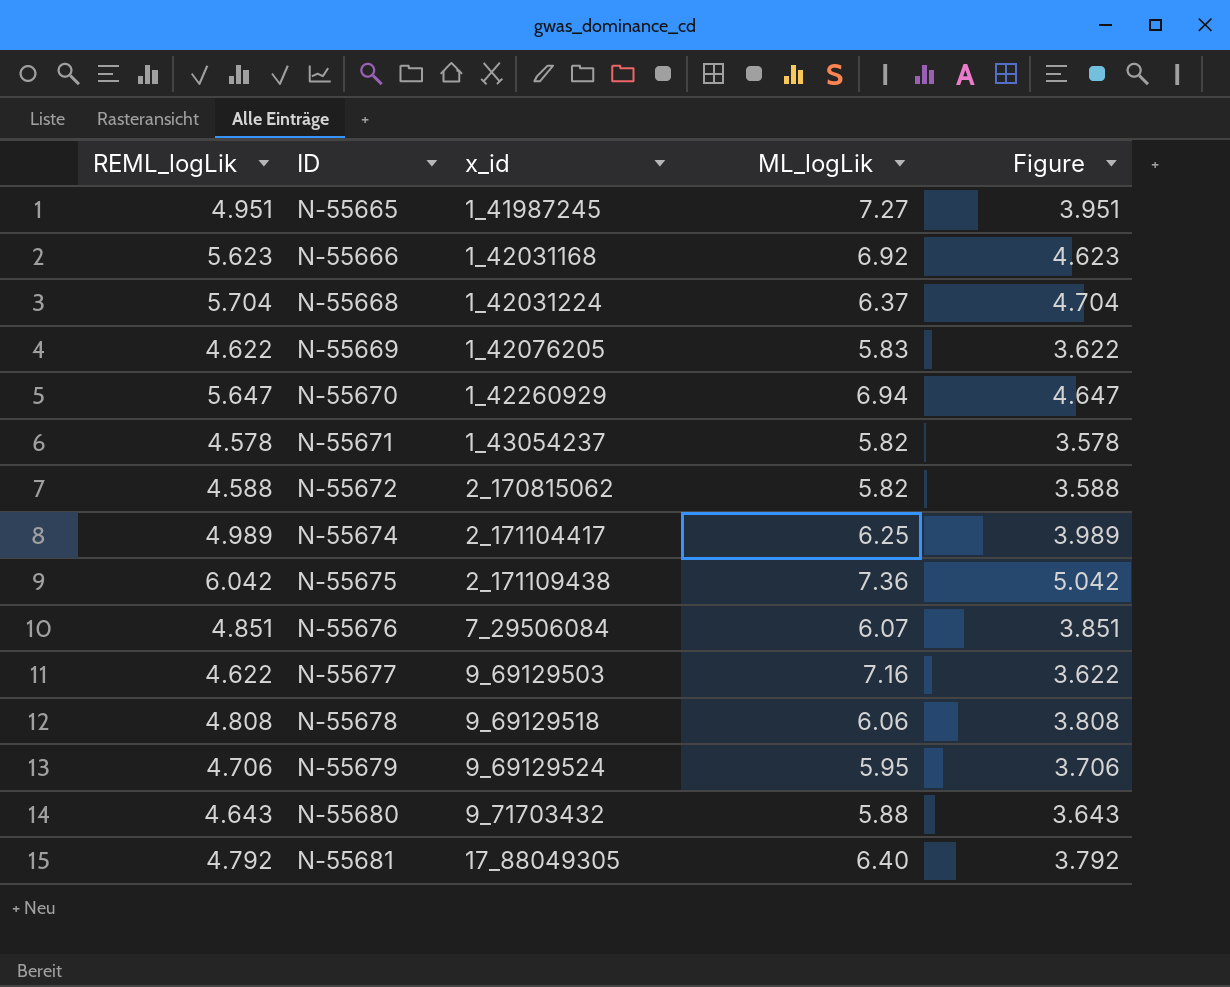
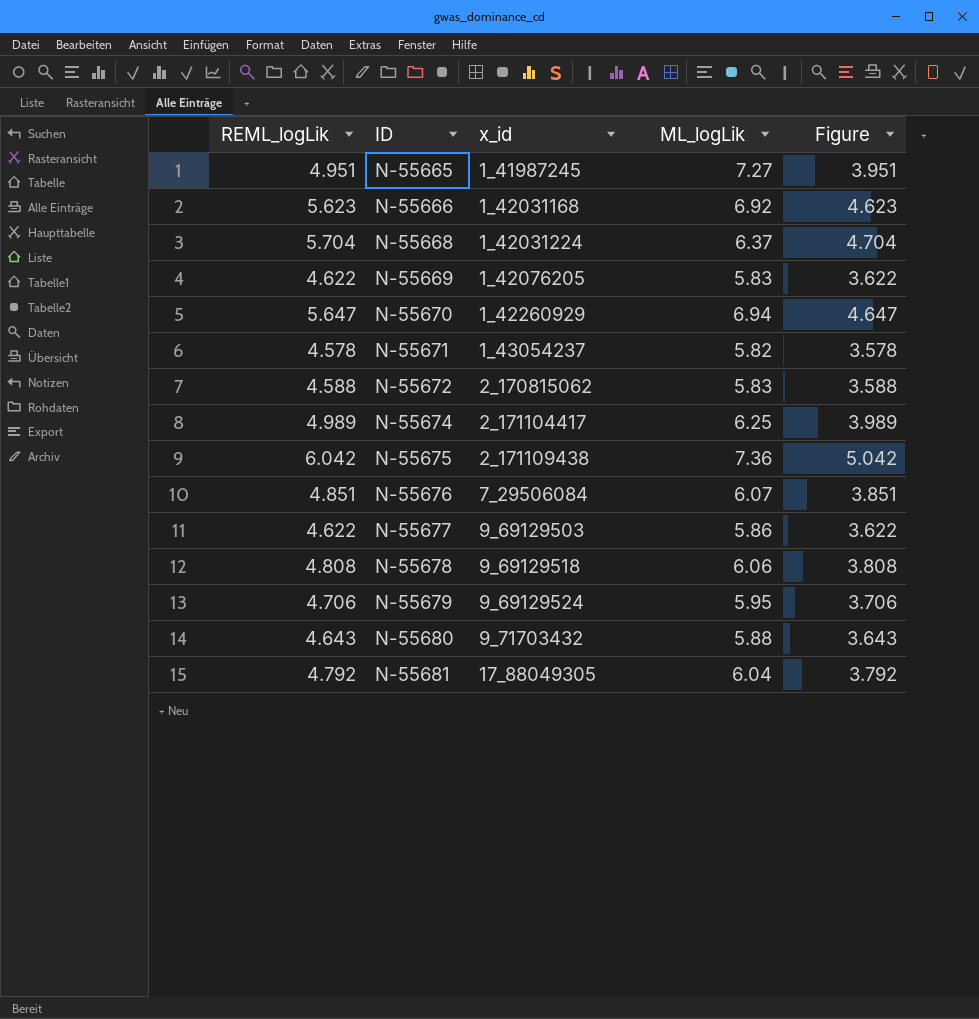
N-55672 | ML_logLik: 5.82 -> 5.83
N-55677 | ML_logLik: 7.16 -> 5.86
N-55681 | ML_logLik: 6.40 -> 6.04

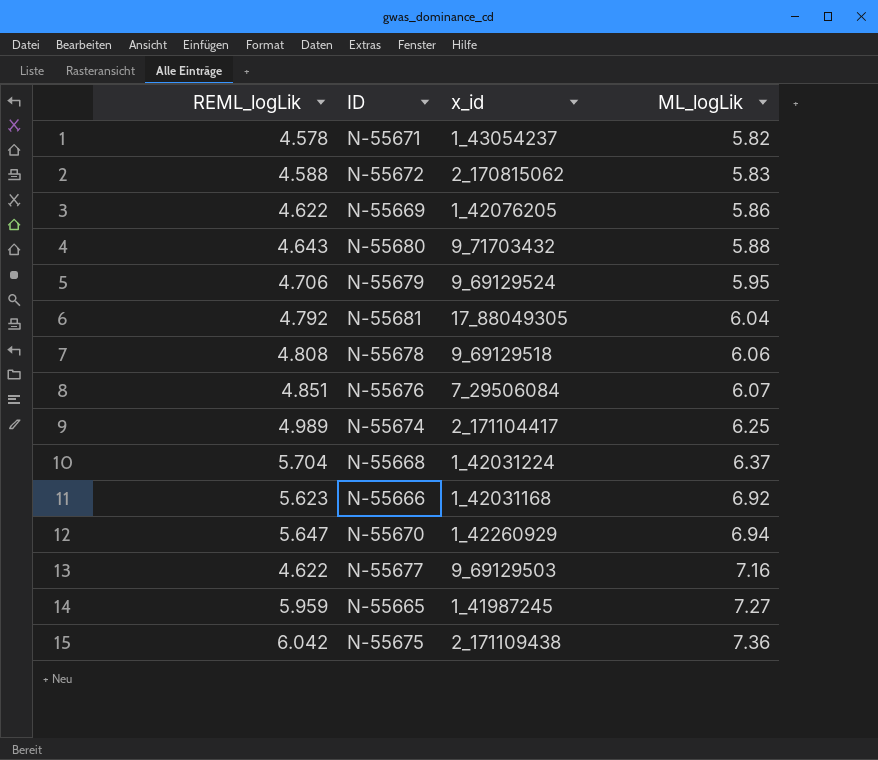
row order: ID ascending -> ML_logLik ascending
column Figure | formula: [REML_logLik] - 1 -> none
N-55669 | ML_logLik: 5.83 -> 5.86
N-55677 | ML_logLik: 5.86 -> 7.16
N-55665 | REML_logLik: 4.951 -> 5.959

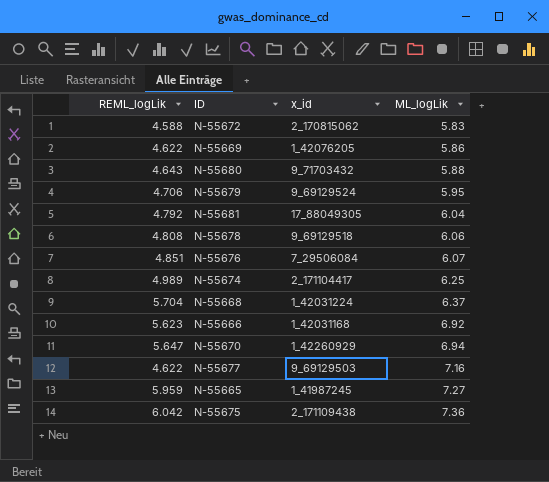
row N-55671: 4.578 | 1_43054237 | 5.82 -> none

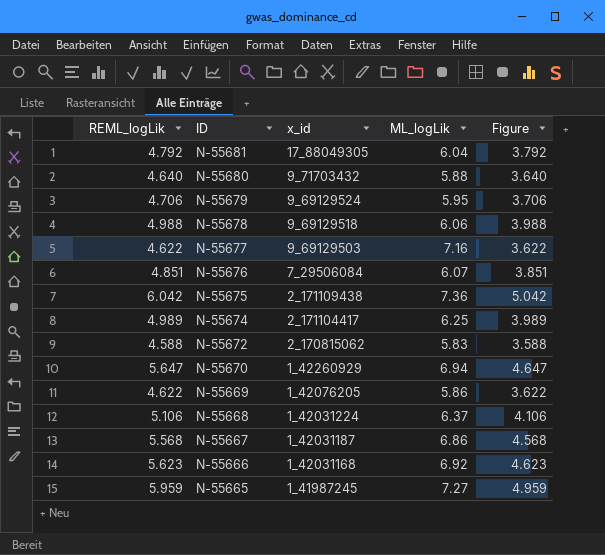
row order: ML_logLik ascending -> ID descending
column Figure | formula: none -> [REML_logLik] - 1
N-55680 | REML_logLik: 4.643 -> 4.640
N-55678 | REML_logLik: 4.808 -> 4.988
N-55668 | REML_logLik: 5.704 -> 5.106
row N-55667: none -> 5.568 | 1_42031187 | 6.86 | 4.568

